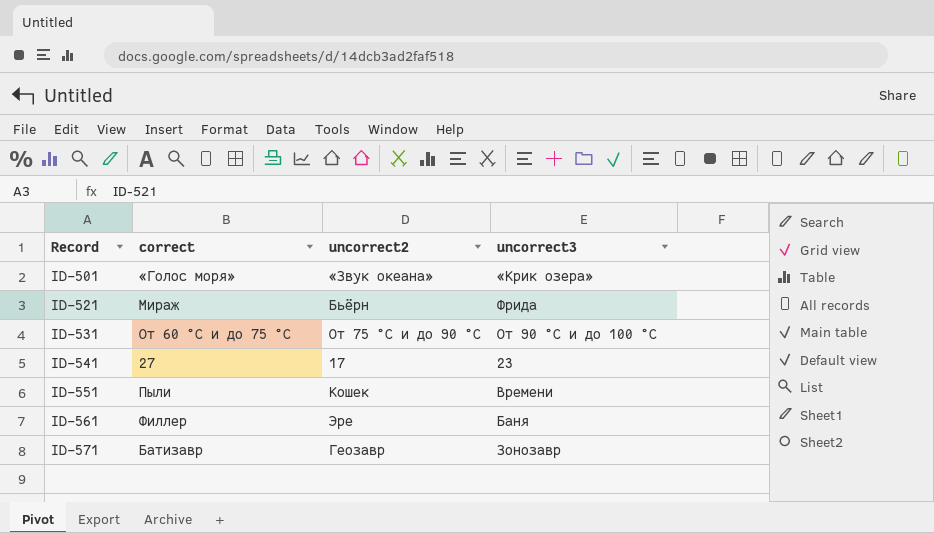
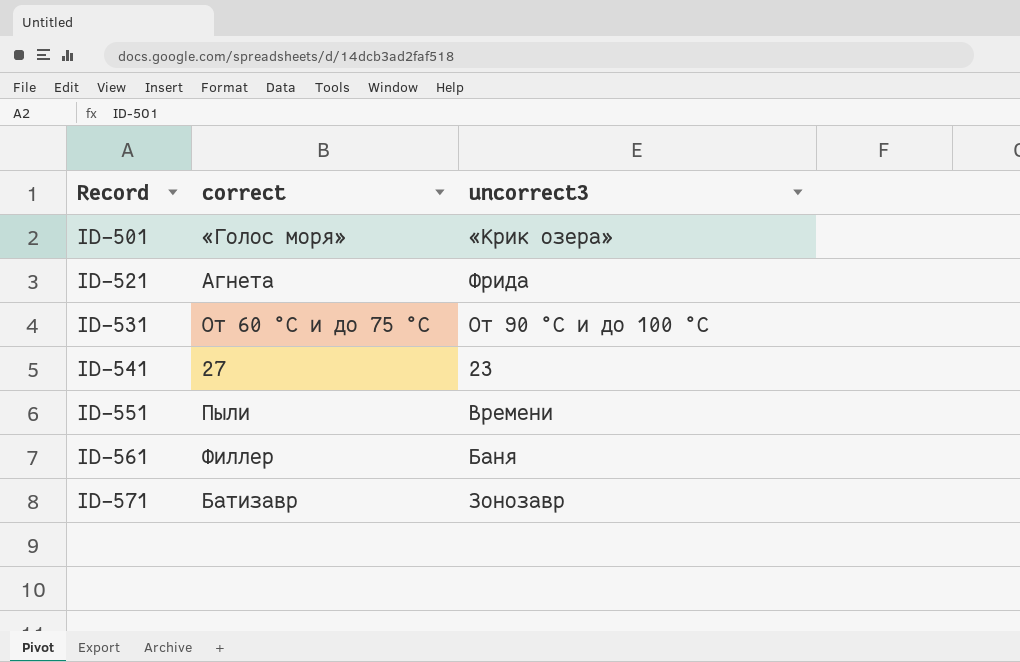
column uncorrect2 | position: 3 -> none
ID-521 | correct: Мираж -> Агнета

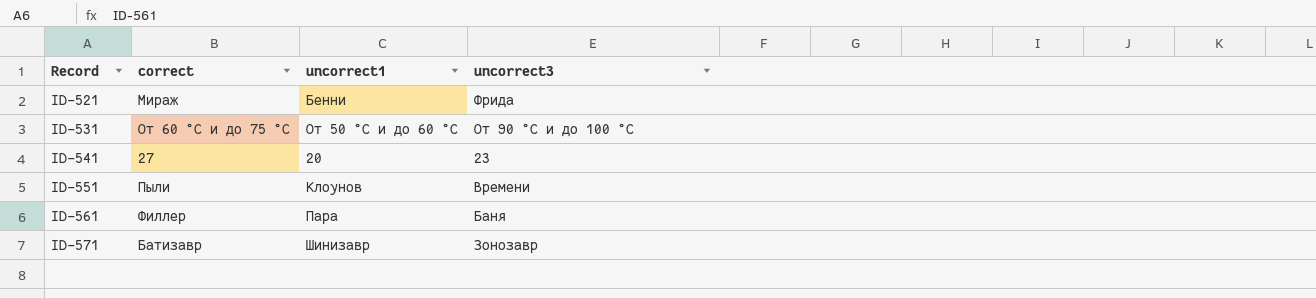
column uncorrect1 | position: none -> 3
row ID-501: «Голос моря» | «Крик озера» -> none
ID-521 | correct: Агнета -> Мираж

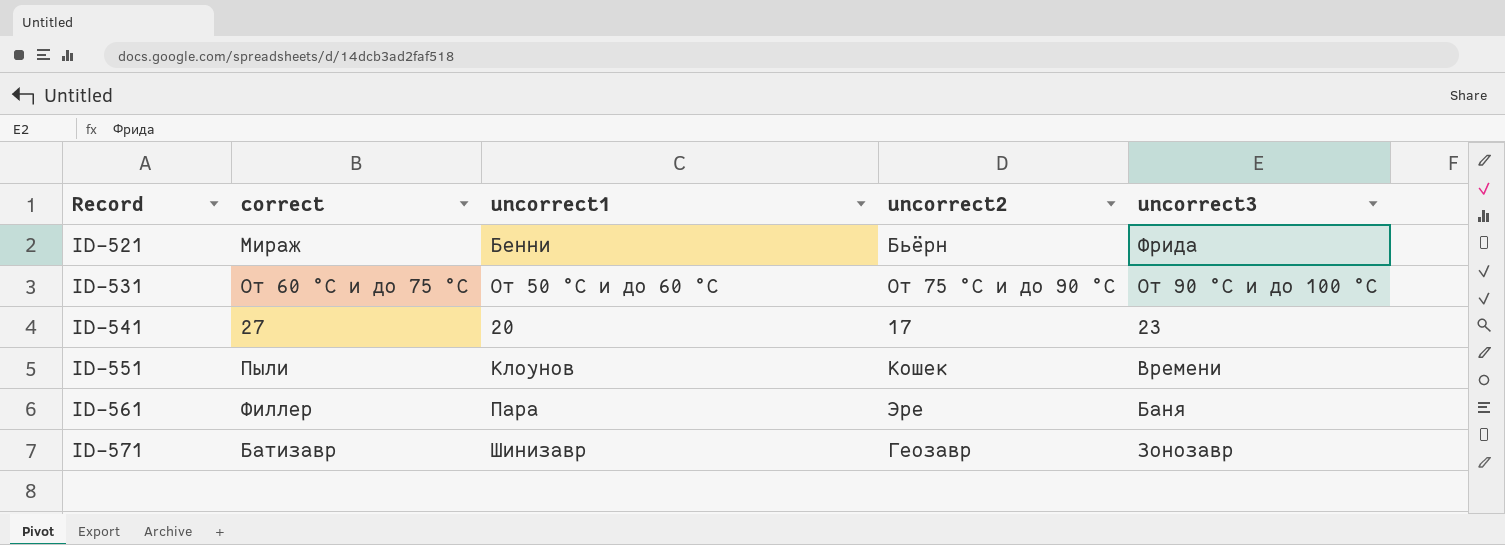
column uncorrect2 | position: none -> 4

